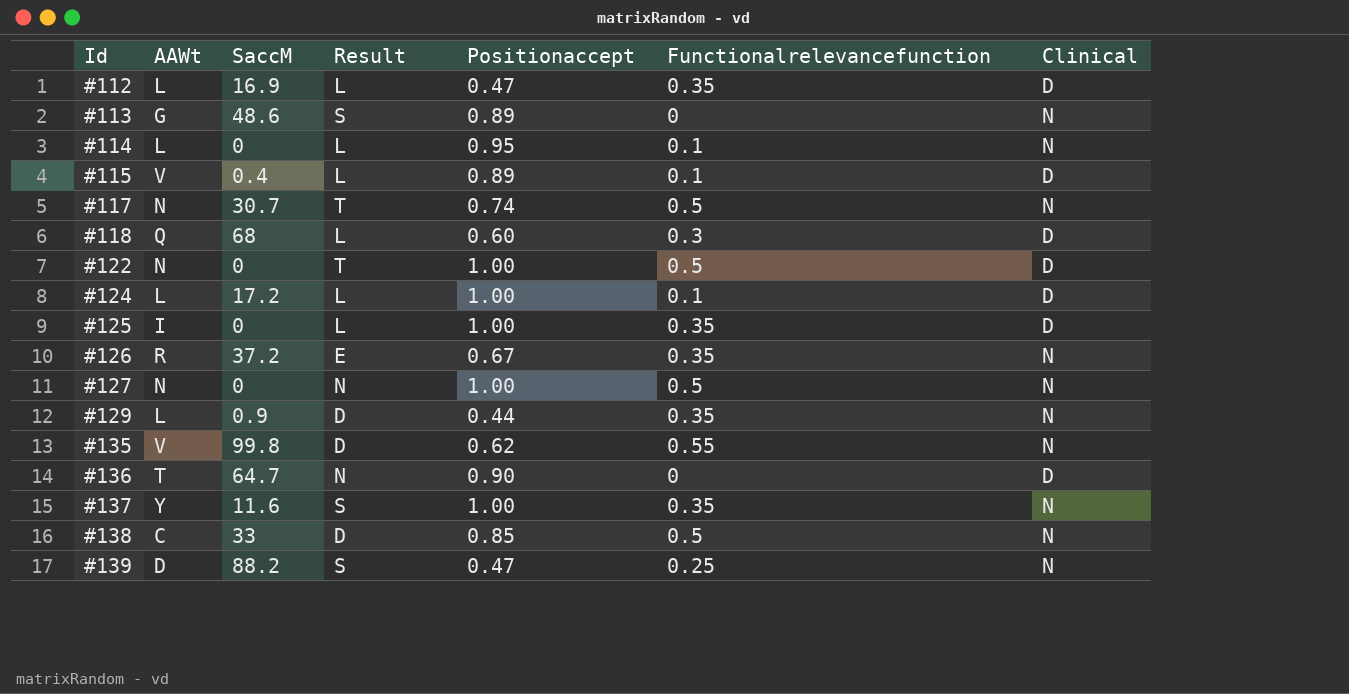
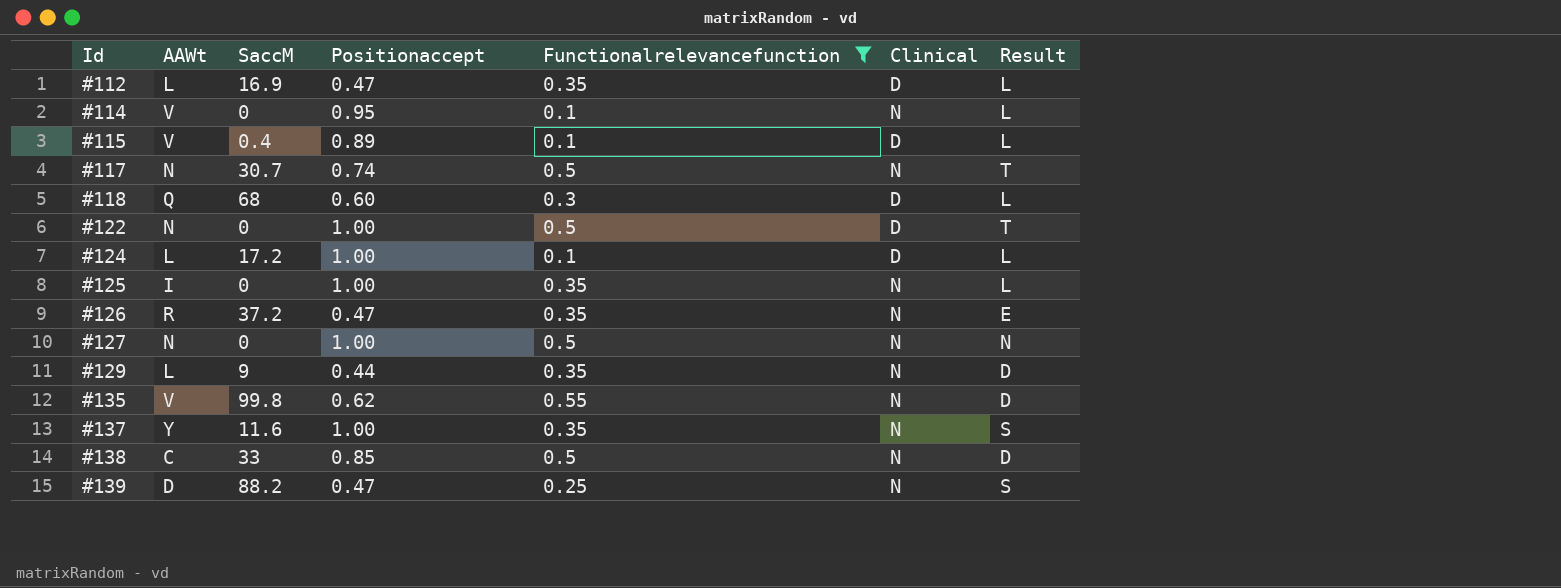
filter: none -> Functionalrelevancefunction != 0
column Result | position: 4 -> 7
#114 | AAWt: L -> V
#125 | Clinical: D -> N
#126 | Positionaccept: 0.67 -> 0.47
#129 | SaccM: 0.9 -> 9

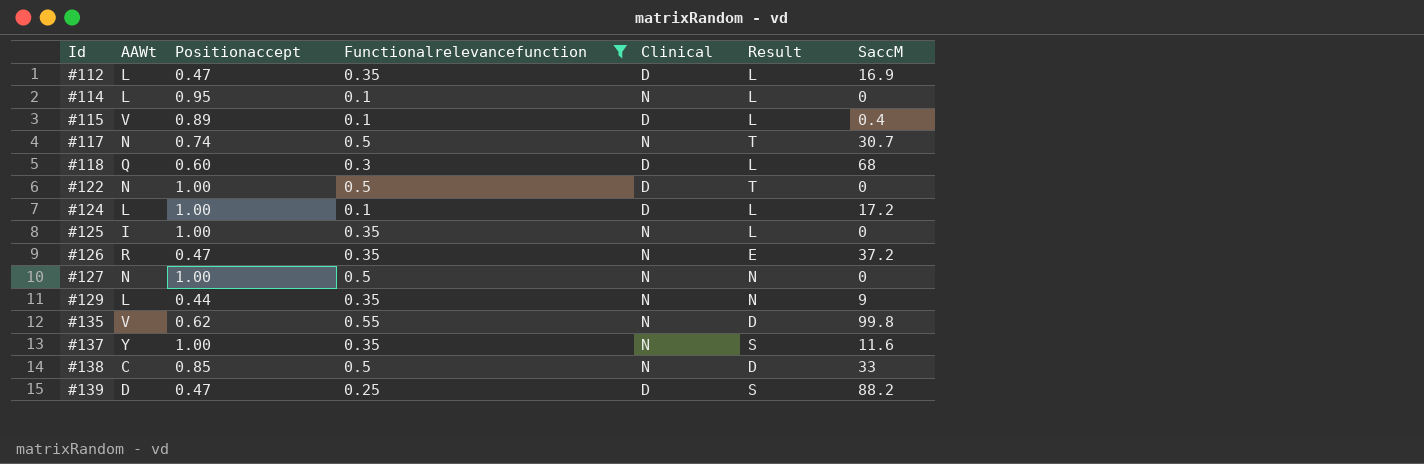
column SaccM | position: 3 -> 7
#114 | AAWt: V -> L
#129 | Result: D -> N
#139 | Clinical: N -> D

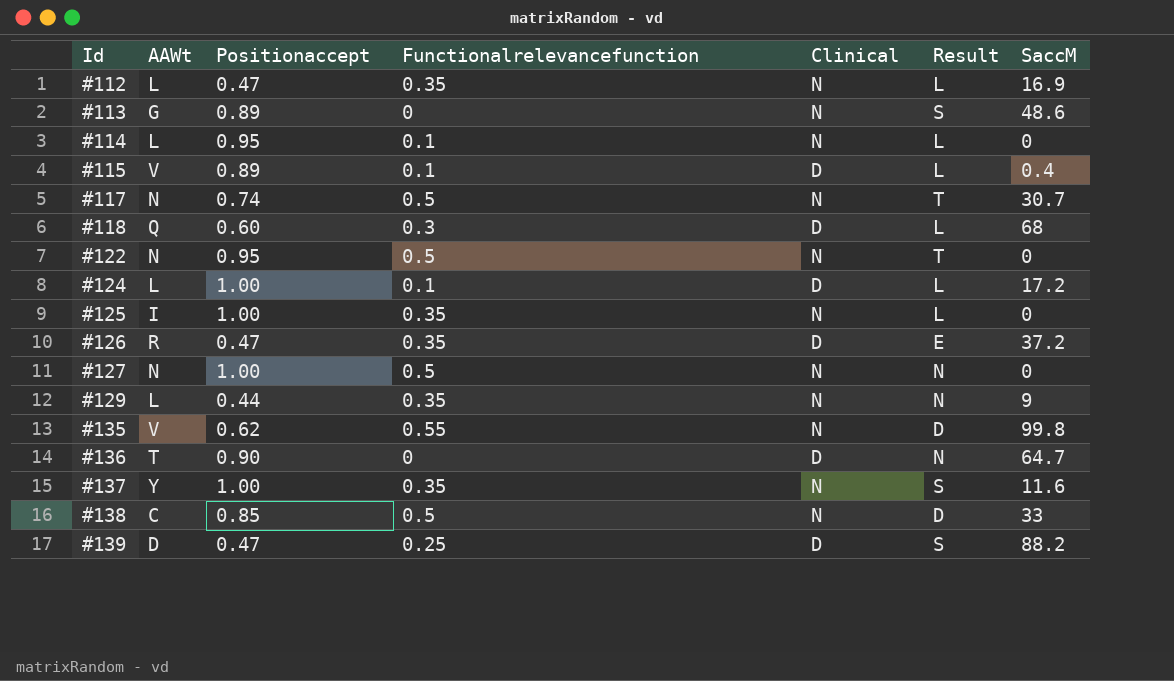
filter: Functionalrelevancefunction != 0 -> none
#112 | Clinical: D -> N
#122 | Positionaccept: 1.00 -> 0.95
#122 | Clinical: D -> N
#126 | Clinical: N -> D

